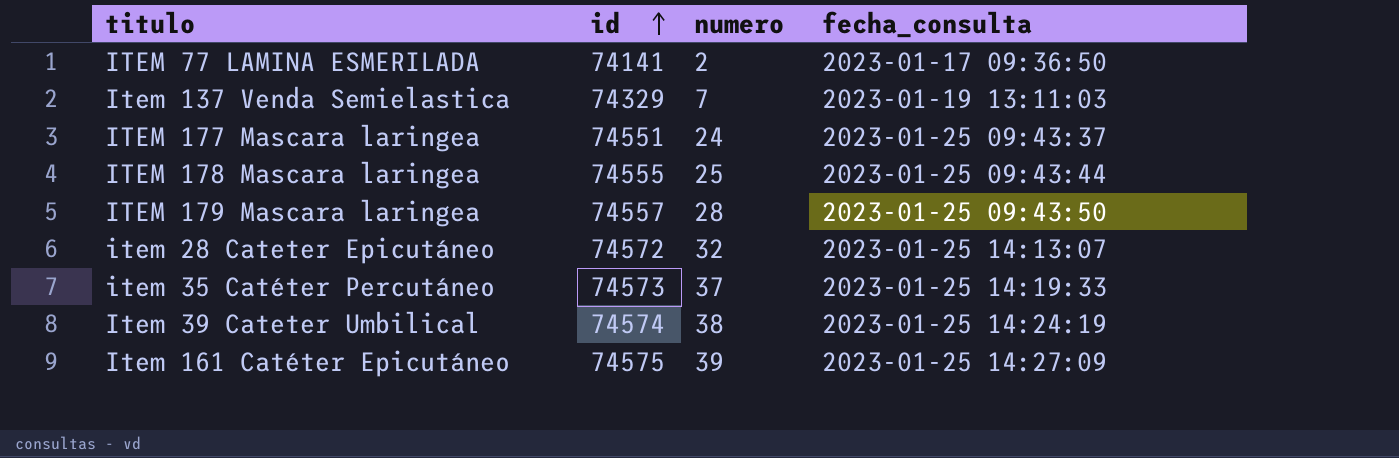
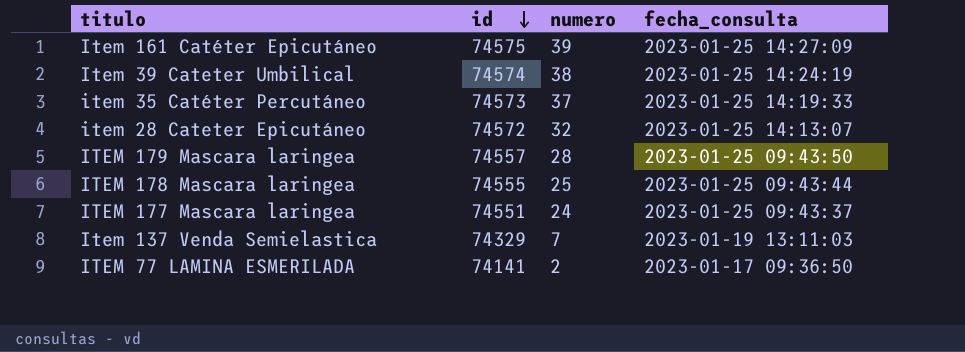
row order: id ascending -> id descending

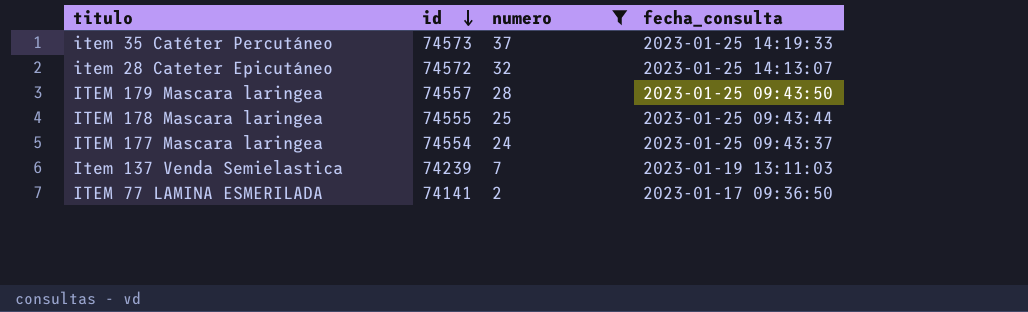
filter: none -> numero <= 37
ITEM 177 Mascara laringea | id: 74551 -> 74554
Item 137 Venda Semielastica | id: 74329 -> 74239

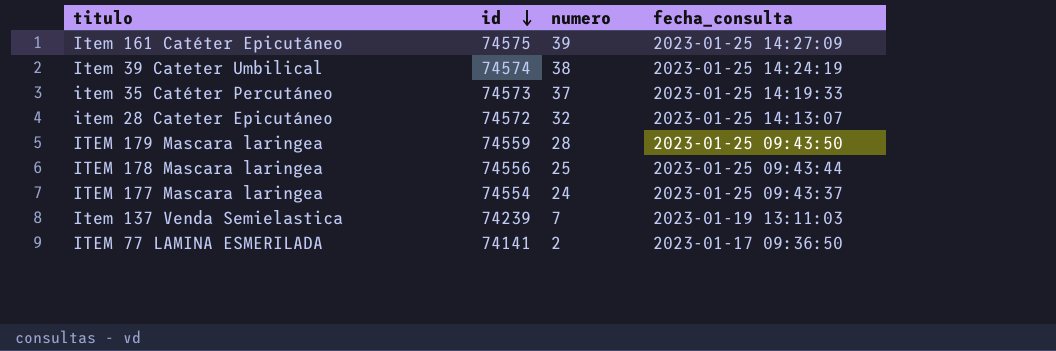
filter: numero <= 37 -> none
ITEM 179 Mascara laringea | id: 74557 -> 74559
ITEM 178 Mascara laringea | id: 74555 -> 74556

